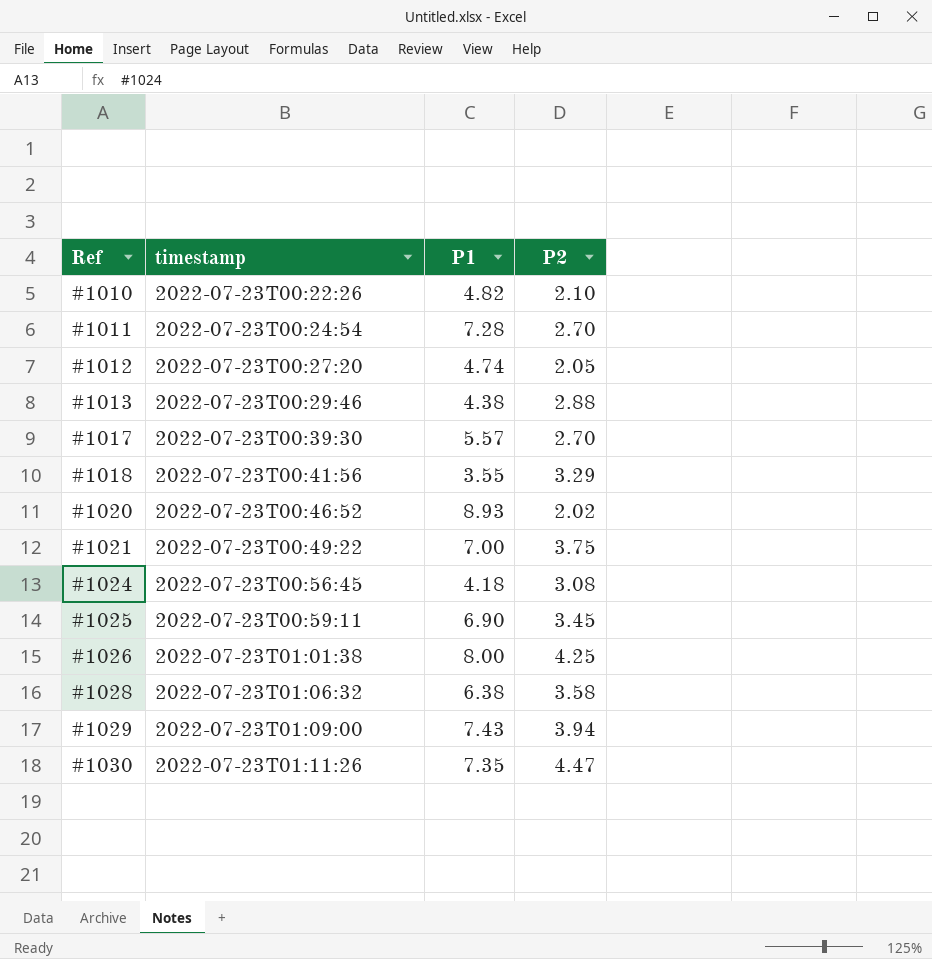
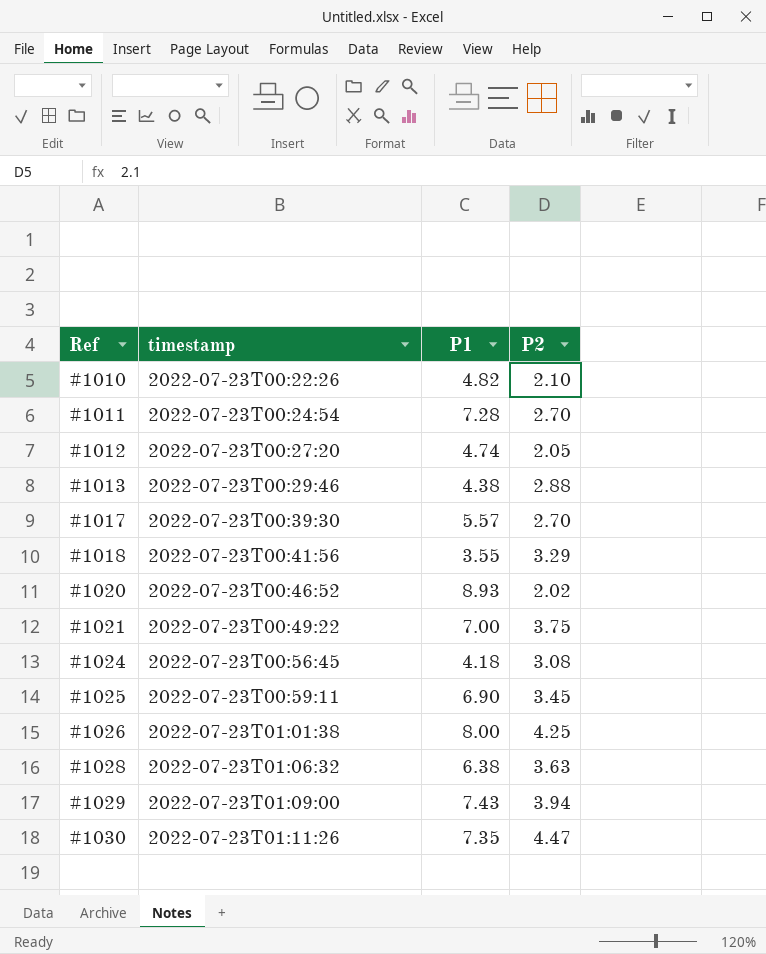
#1028 | P2: 3.58 -> 3.63

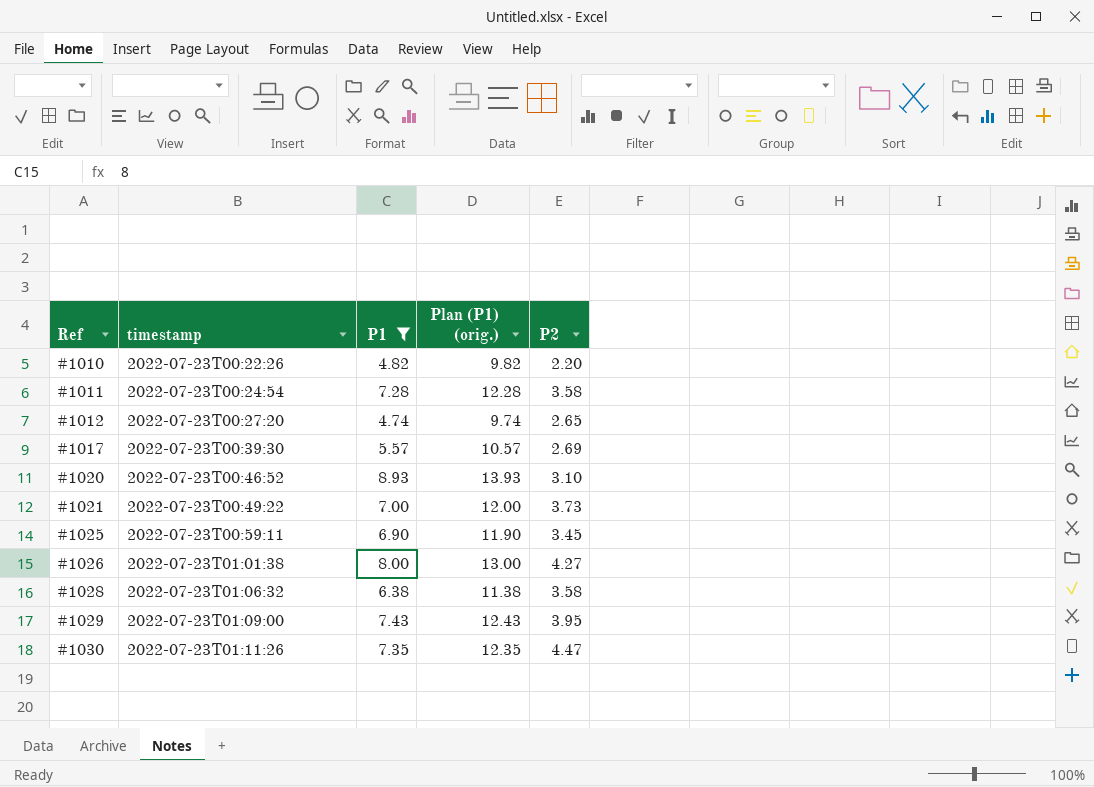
filter: none -> P1 >= 4.74
column Plan (P1) (orig.) | formula: none -> [P1] + 5
#1010 | P2: 2.10 -> 2.20
#1011 | P2: 2.70 -> 3.58
#1012 | P2: 2.05 -> 2.65
#1017 | P2: 2.70 -> 2.69
#1020 | P2: 2.02 -> 3.10
#1021 | P2: 3.75 -> 3.73
#1026 | P2: 4.25 -> 4.27
#1028 | P2: 3.63 -> 3.58
#1029 | P2: 3.94 -> 3.95

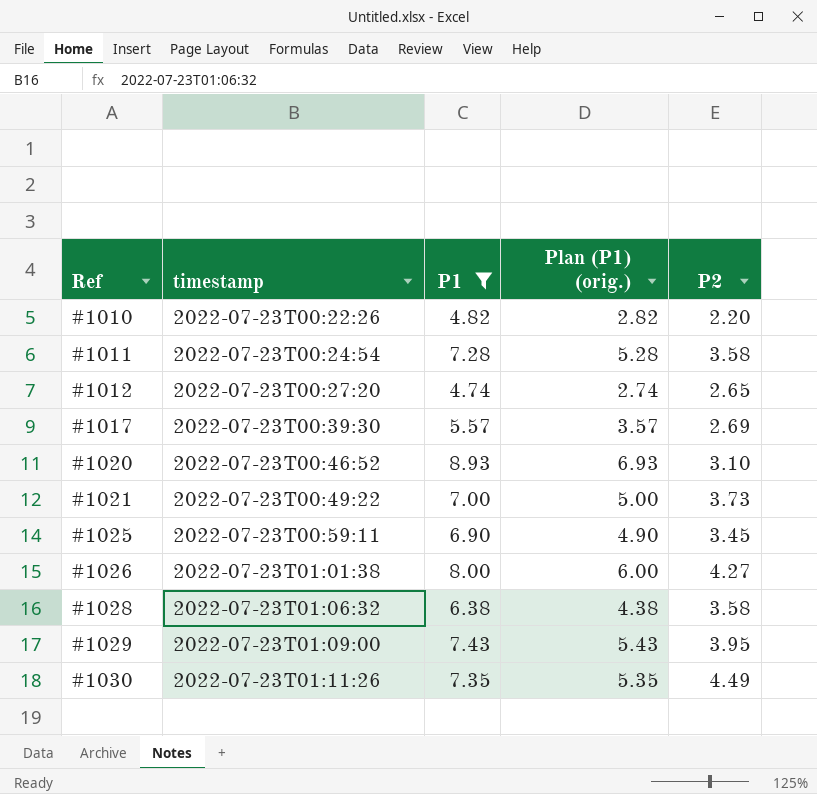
column Plan (P1) (orig.) | formula: [P1] + 5 -> [P1] - 2
#1030 | P2: 4.47 -> 4.49

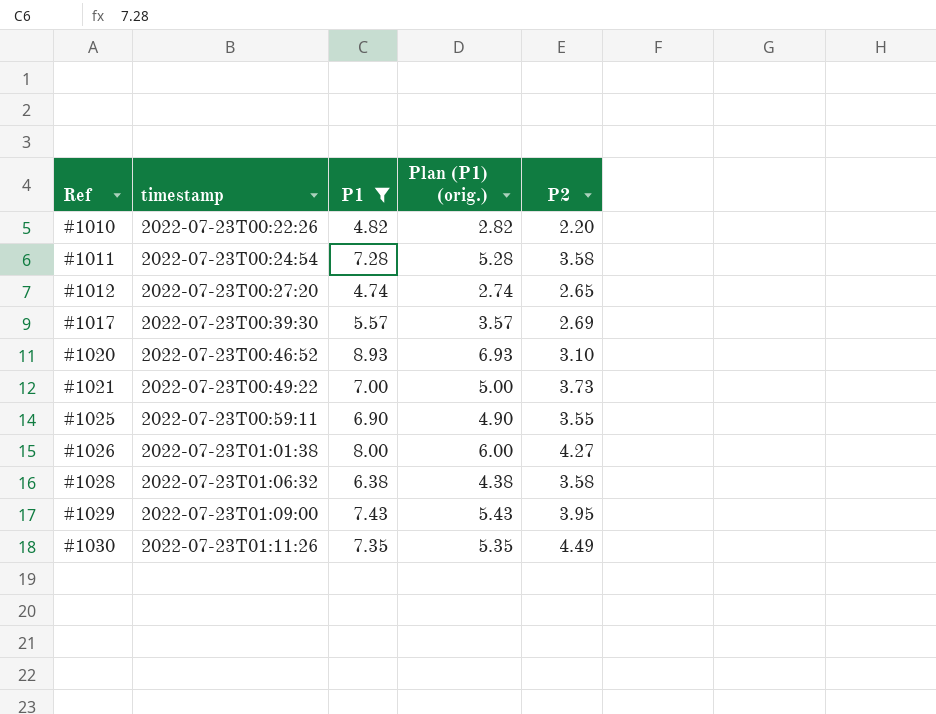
#1025 | P2: 3.45 -> 3.55

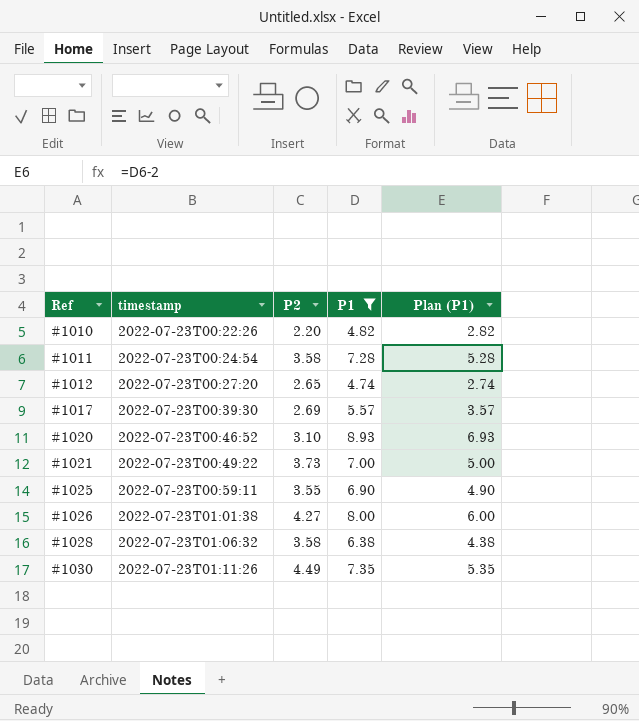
column P2 | position: 5 -> 3
column name: Plan (P1) (orig.) -> Plan (P1)
row #1029: 2022-07-23T01:09:00 | 7.43 | 5.43 | 3.95 -> none

